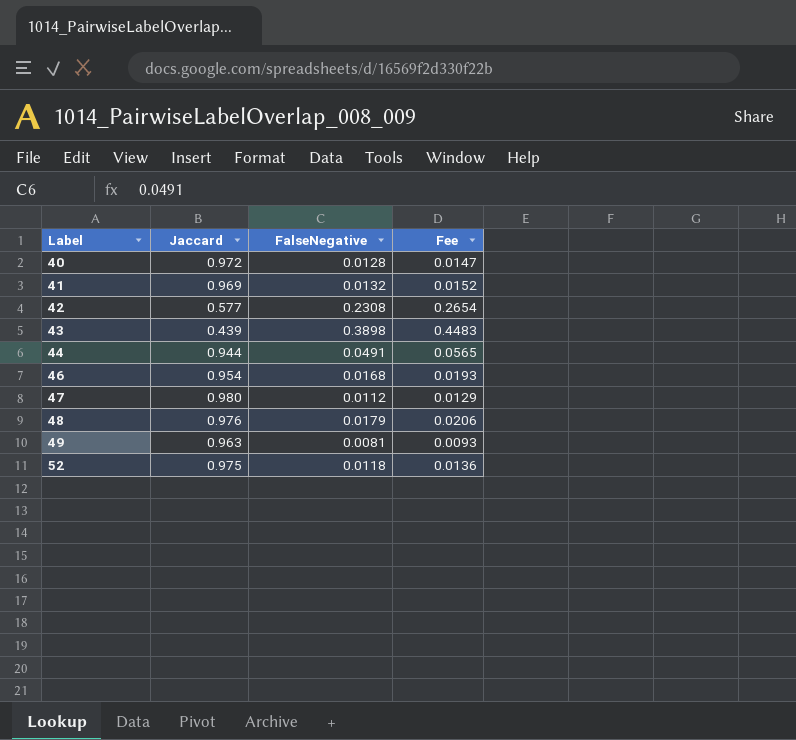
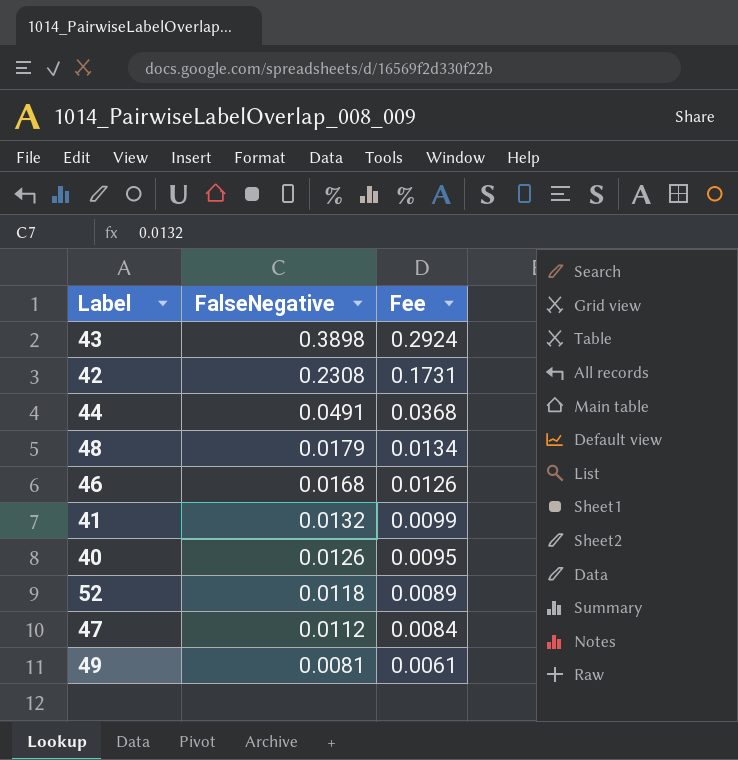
row order: Label ascending -> FalseNegative descending
column Jaccard | position: 2 -> none
column Fee | formula: [FalseNegative] * 1.15 -> [FalseNegative] * 0.75
40 | FalseNegative: 0.0128 -> 0.0126

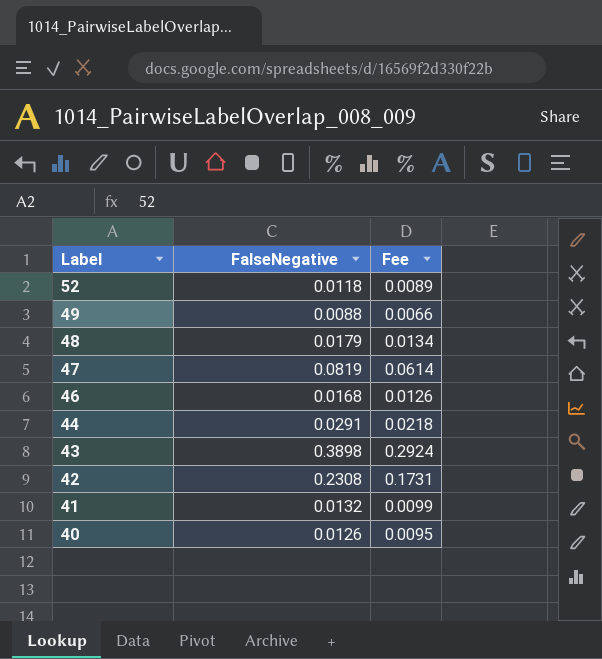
row order: FalseNegative descending -> Label descending
49 | FalseNegative: 0.0081 -> 0.0088
49 | Fee: 0.0061 -> 0.0066
47 | FalseNegative: 0.0112 -> 0.0819
47 | Fee: 0.0084 -> 0.0614
44 | FalseNegative: 0.0491 -> 0.0291
44 | Fee: 0.0368 -> 0.0218

